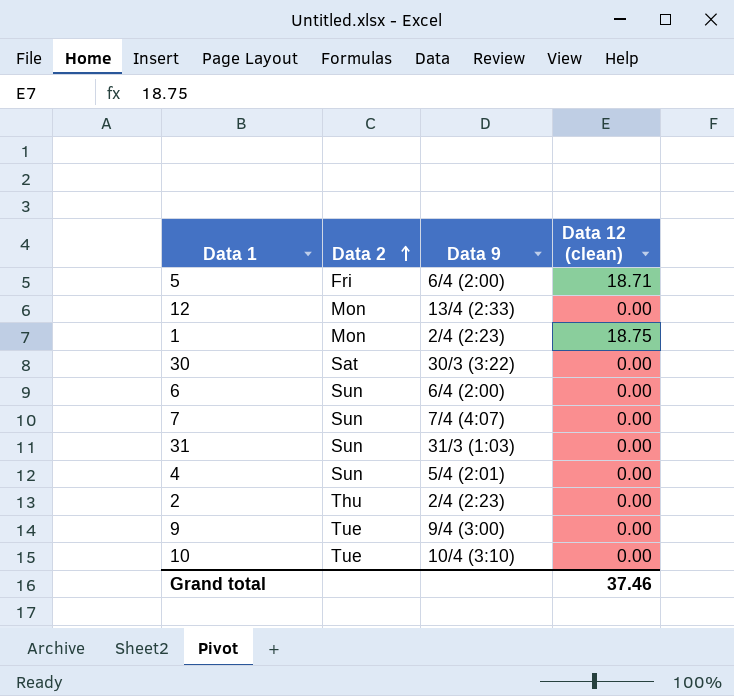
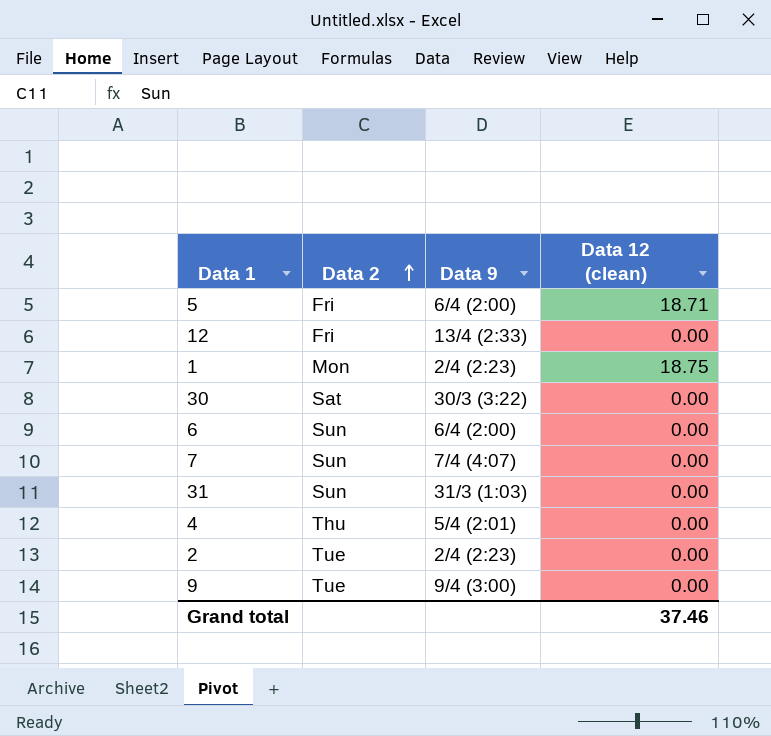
row 10: Tue | 10/4 (3:10) | 0.00 -> none
12 | Data 2: Mon -> Fri
4 | Data 2: Sun -> Thu
2 | Data 2: Thu -> Tue

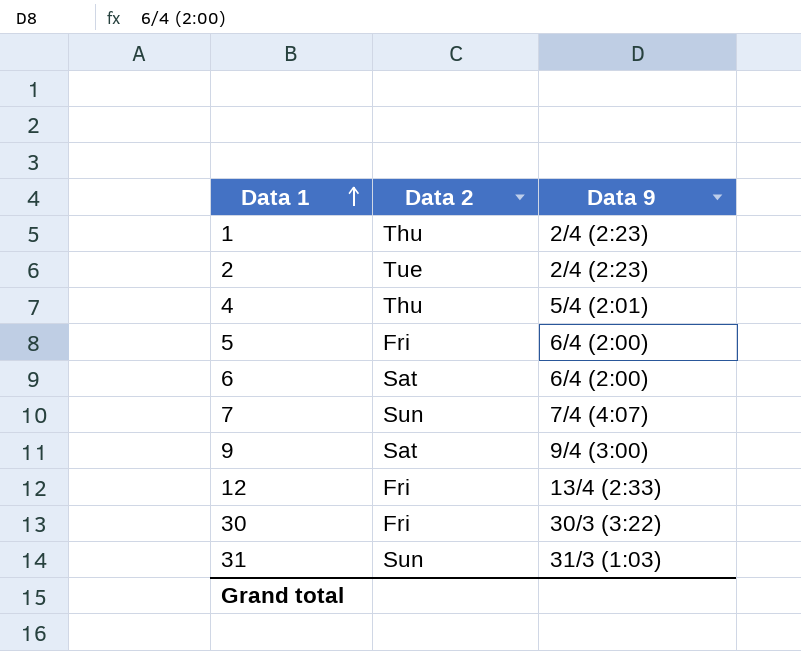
row order: Data 2 ascending -> Data 1 ascending
column Data 12 (clean) | position: 4 -> none
1 | Data 2: Mon -> Thu
6 | Data 2: Sun -> Sat
9 | Data 2: Tue -> Sat
30 | Data 2: Sat -> Fri

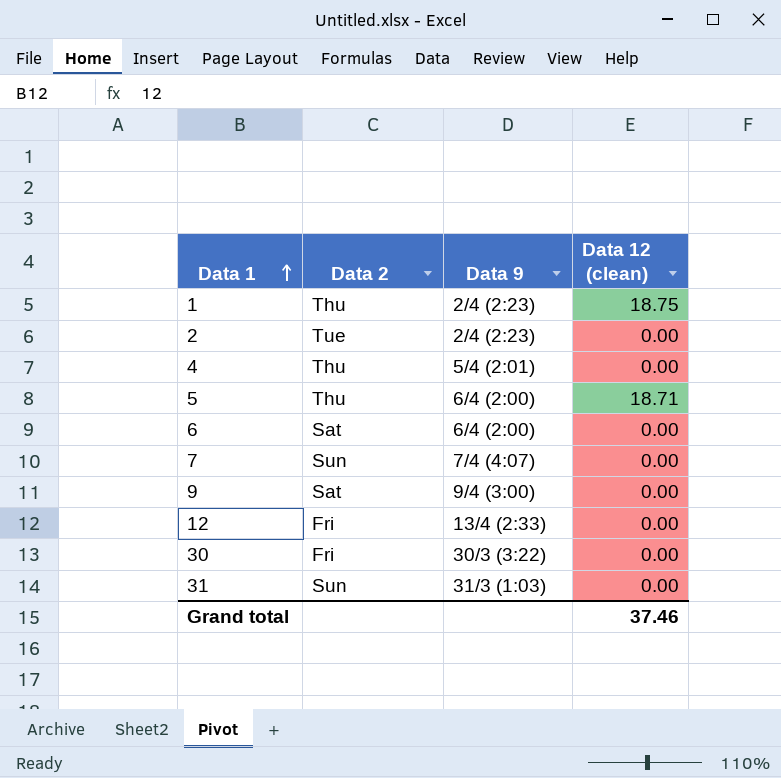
column Data 12 (clean) | position: none -> 4
5 | Data 2: Fri -> Thu

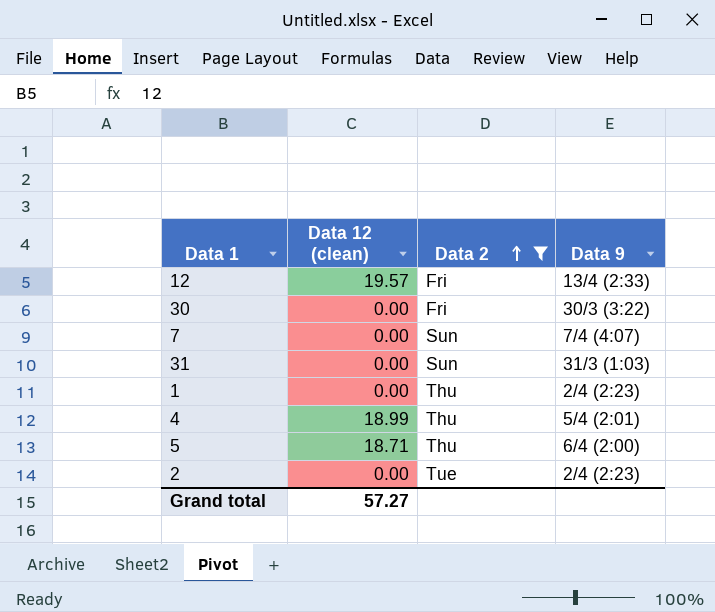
filter: none -> Data 2 != Sat
row order: Data 1 ascending -> Data 2 ascending
column Data 12 (clean) | position: 4 -> 2
12 | Data 12 (clean): 0.00 -> 19.57
1 | Data 12 (clean): 18.75 -> 0.00
4 | Data 12 (clean): 0.00 -> 18.99
Grand total | Data 12 (clean): 37.46 -> 57.27

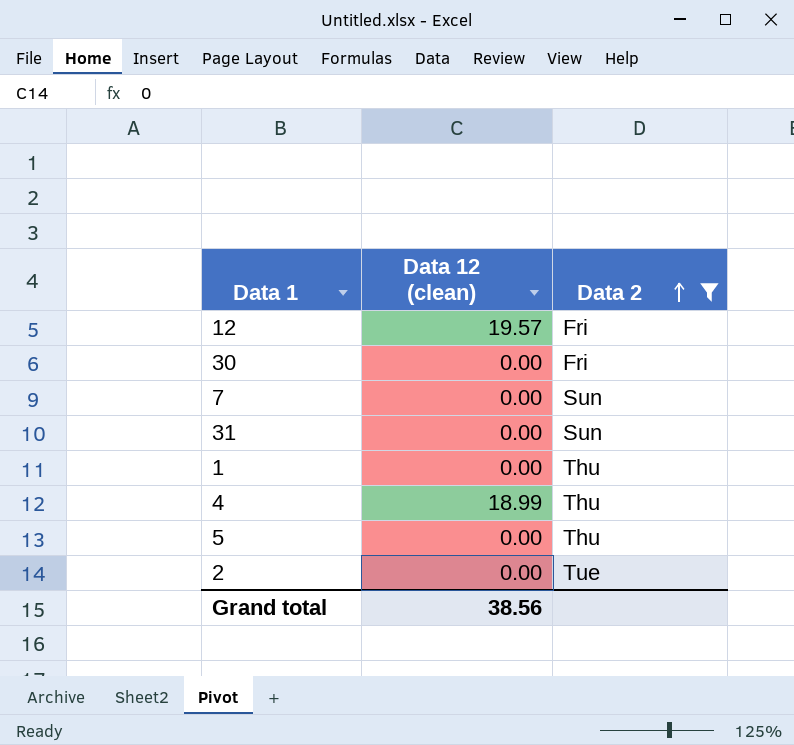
column Data 9 | position: 4 -> none
5 | Data 12 (clean): 18.71 -> 0.00
Grand total | Data 12 (clean): 57.27 -> 38.56

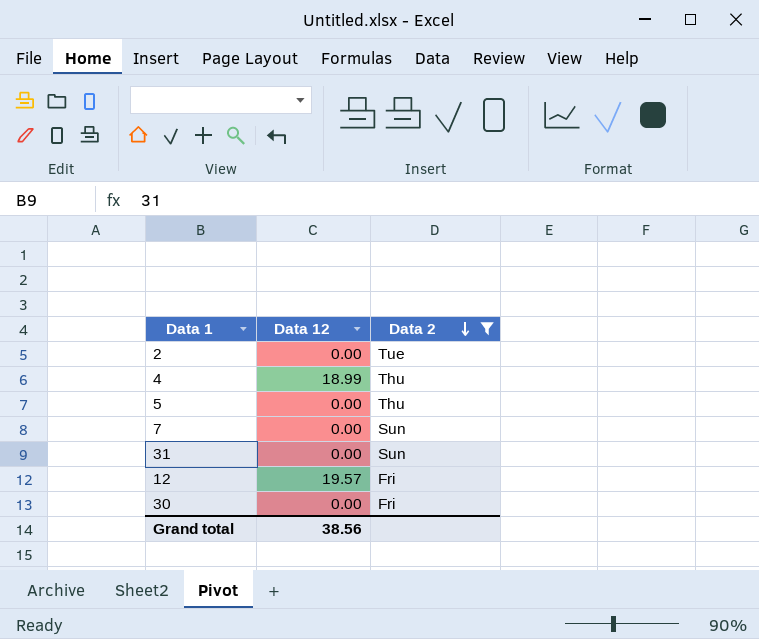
row order: Data 2 ascending -> Data 2 descending
column name: Data 12 (clean) -> Data 12
row 1: 0.00 | Thu -> none

